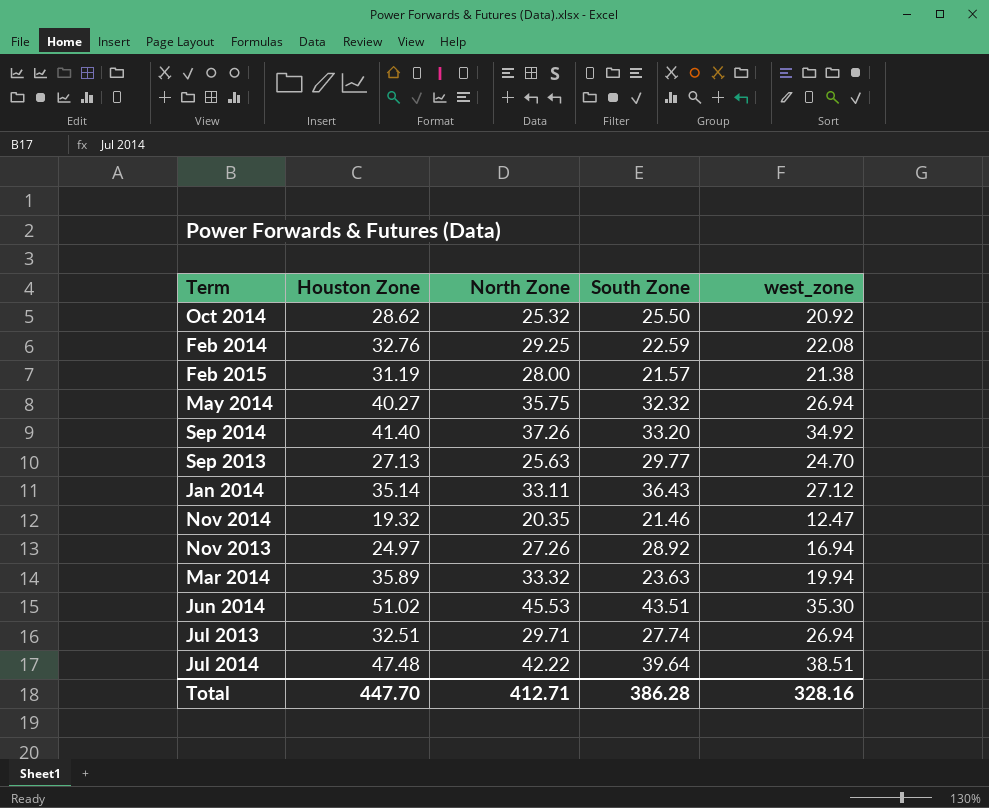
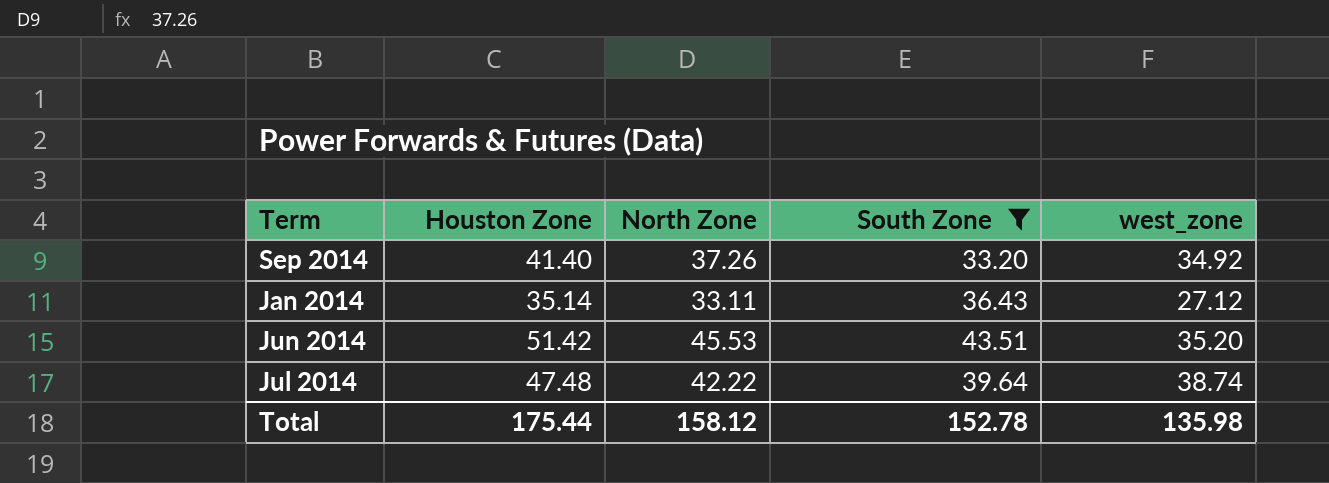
filter: none -> South Zone >= 33.20
Jun 2014 | Houston Zone: 51.02 -> 51.42
Jun 2014 | west_zone: 35.30 -> 35.20
Jul 2014 | west_zone: 38.51 -> 38.74
Total | Houston Zone: 447.70 -> 175.44
Total | North Zone: 412.71 -> 158.12
Total | South Zone: 386.28 -> 152.78
Total | west_zone: 328.16 -> 135.98

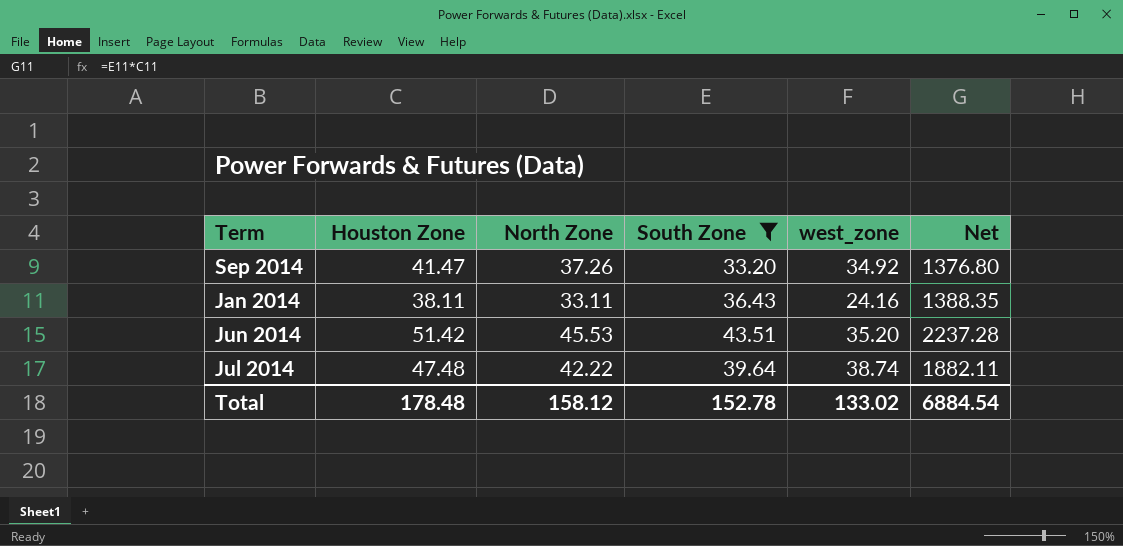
column Net | formula: none -> [Houston Zone] * [South Zone]
Sep 2014 | Houston Zone: 41.40 -> 41.47
Jan 2014 | Houston Zone: 35.14 -> 38.11
Jan 2014 | west_zone: 27.12 -> 24.16
Total | Houston Zone: 175.44 -> 178.48
Total | west_zone: 135.98 -> 133.02

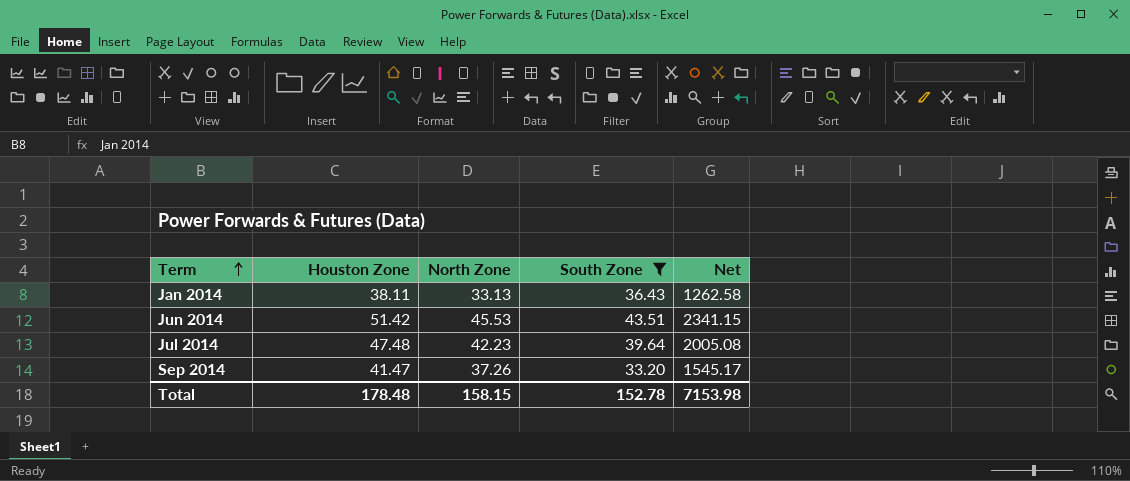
row order: none -> Term ascending
column west_zone | position: 5 -> none
column Net | formula: [Houston Zone] * [South Zone] -> [Houston Zone] * [North Zone]
Jan 2014 | North Zone: 33.11 -> 33.13
Jul 2014 | North Zone: 42.22 -> 42.23
Total | North Zone: 158.12 -> 158.15
Total | Net: 6884.54 -> 7153.98

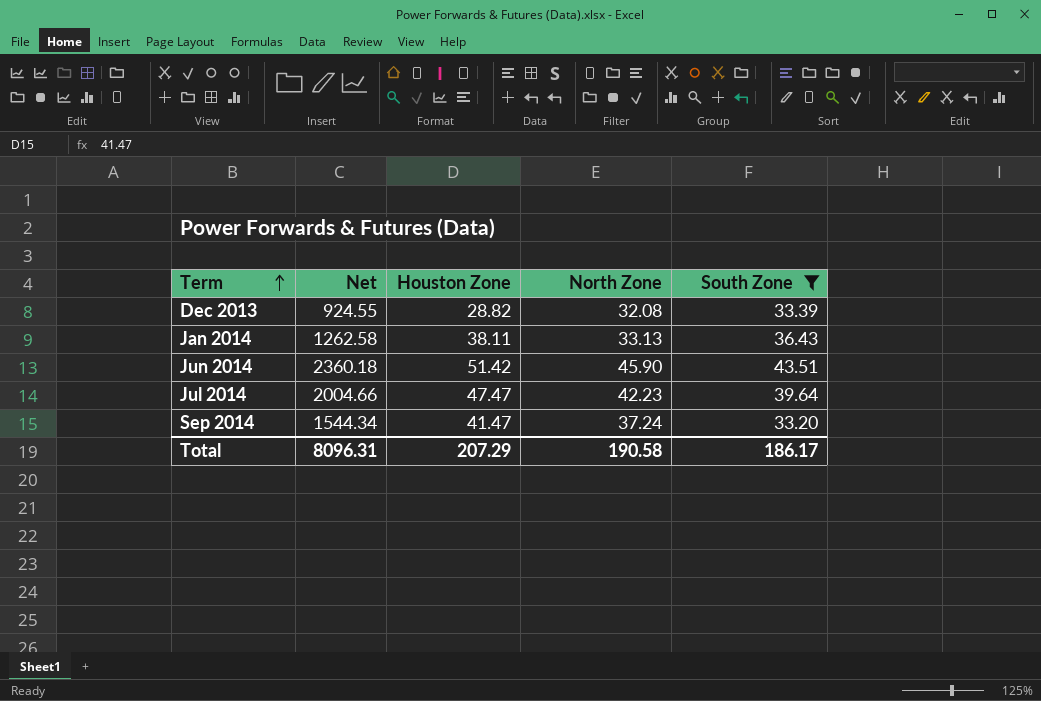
column Net | position: 5 -> 2
row Dec 2013: none -> 924.55 | 28.82 | 32.08 | 33.39
Jun 2014 | Net: 2341.15 -> 2360.18
Jun 2014 | North Zone: 45.53 -> 45.90
Jul 2014 | Net: 2005.08 -> 2004.66
Jul 2014 | Houston Zone: 47.48 -> 47.47
Sep 2014 | Net: 1545.17 -> 1544.34
Sep 2014 | North Zone: 37.26 -> 37.24
Total | Net: 7153.98 -> 8096.31
Total | Houston Zone: 178.48 -> 207.29
Total | North Zone: 158.15 -> 190.58
Total | South Zone: 152.78 -> 186.17

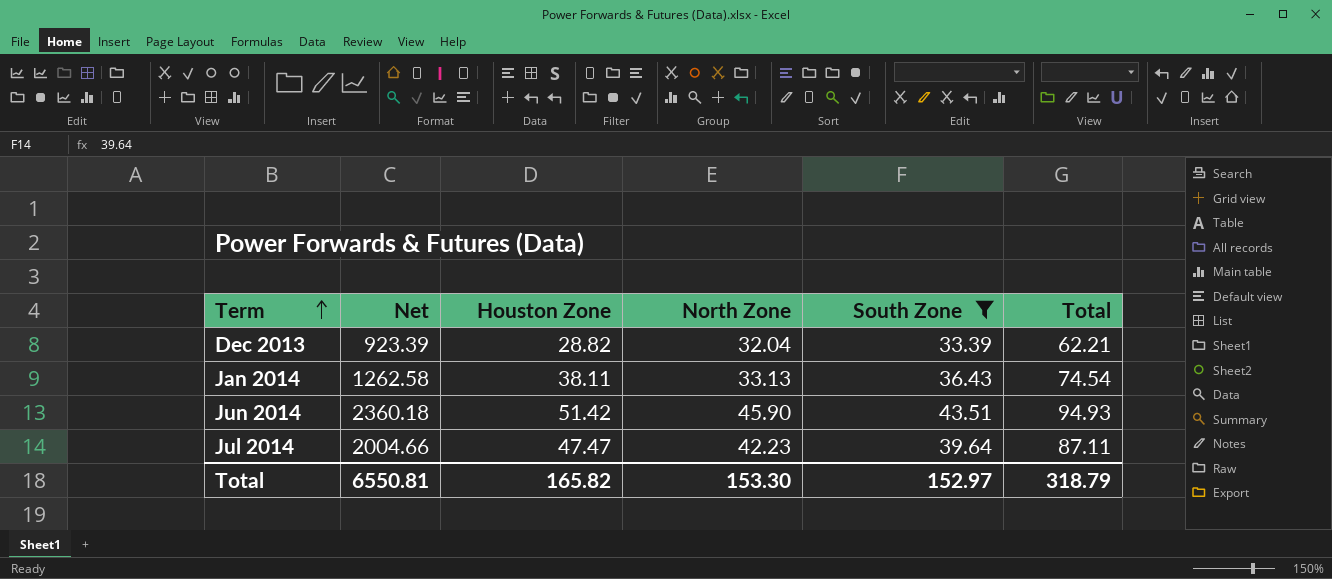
column Total | formula: none -> [Houston Zone] + [South Zone]
row Sep 2014: 1544.34 | 41.47 | 37.24 | 33.20 -> none
Dec 2013 | Net: 924.55 -> 923.39
Dec 2013 | North Zone: 32.08 -> 32.04
Total | Net: 8096.31 -> 6550.81
Total | Houston Zone: 207.29 -> 165.82
Total | North Zone: 190.58 -> 153.30
Total | South Zone: 186.17 -> 152.97

